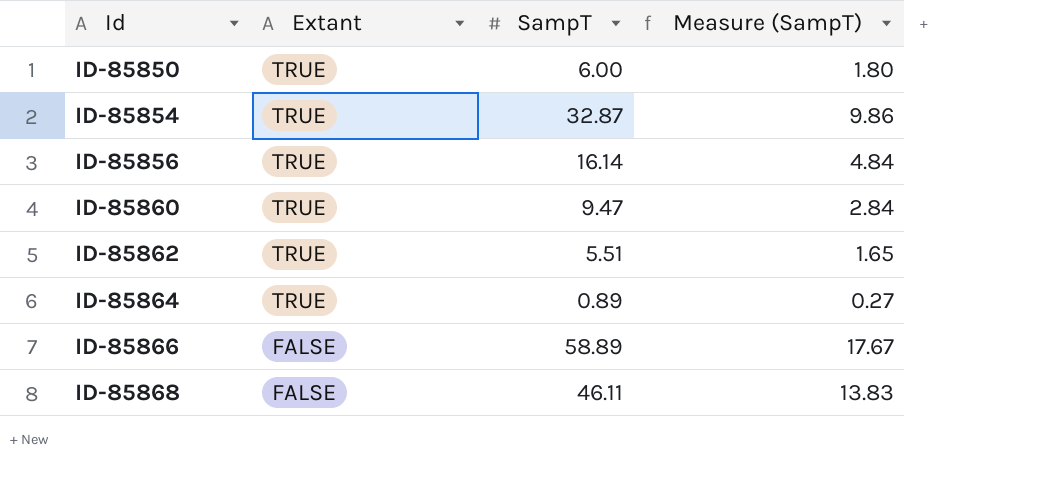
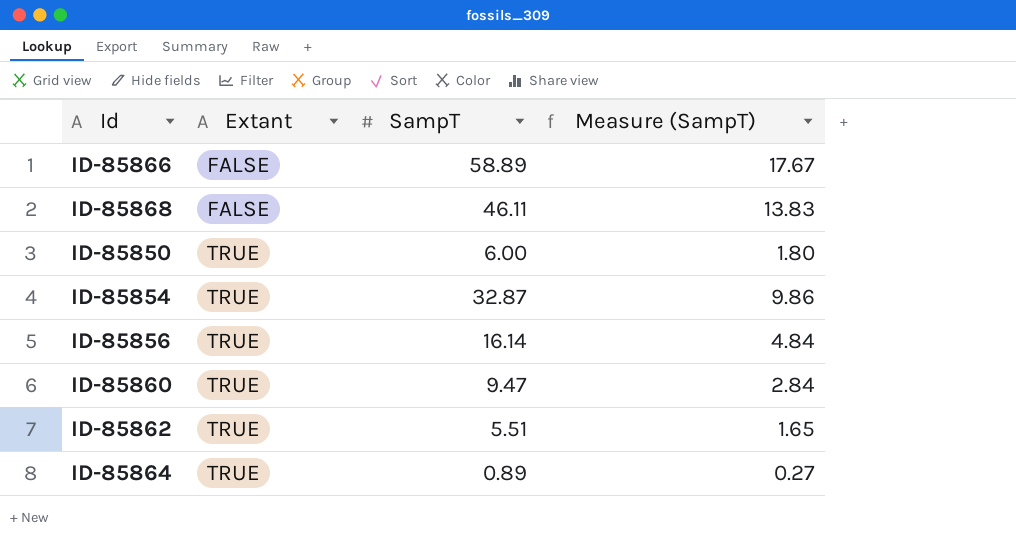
row order: Id ascending -> Extant ascending

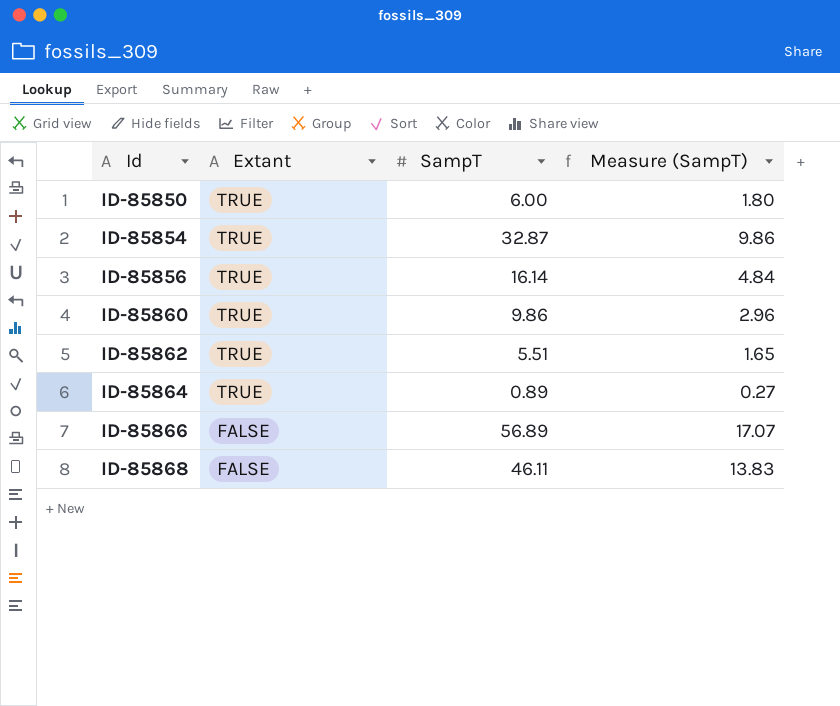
row order: Extant ascending -> Id ascending
ID-85860 | SampT: 9.47 -> 9.86
ID-85860 | Measure (SampT): 2.84 -> 2.96
ID-85866 | SampT: 58.89 -> 56.89
ID-85866 | Measure (SampT): 17.67 -> 17.07

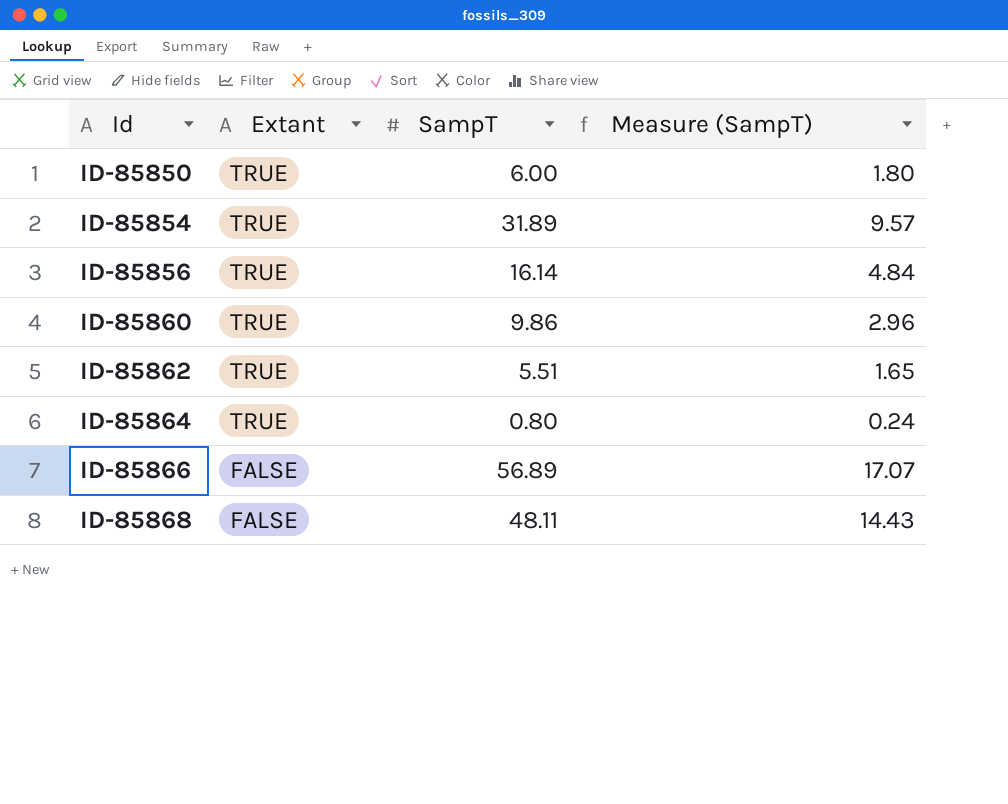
ID-85854 | SampT: 32.87 -> 31.89
ID-85854 | Measure (SampT): 9.86 -> 9.57
ID-85864 | SampT: 0.89 -> 0.80
ID-85864 | Measure (SampT): 0.27 -> 0.24
ID-85868 | SampT: 46.11 -> 48.11
ID-85868 | Measure (SampT): 13.83 -> 14.43

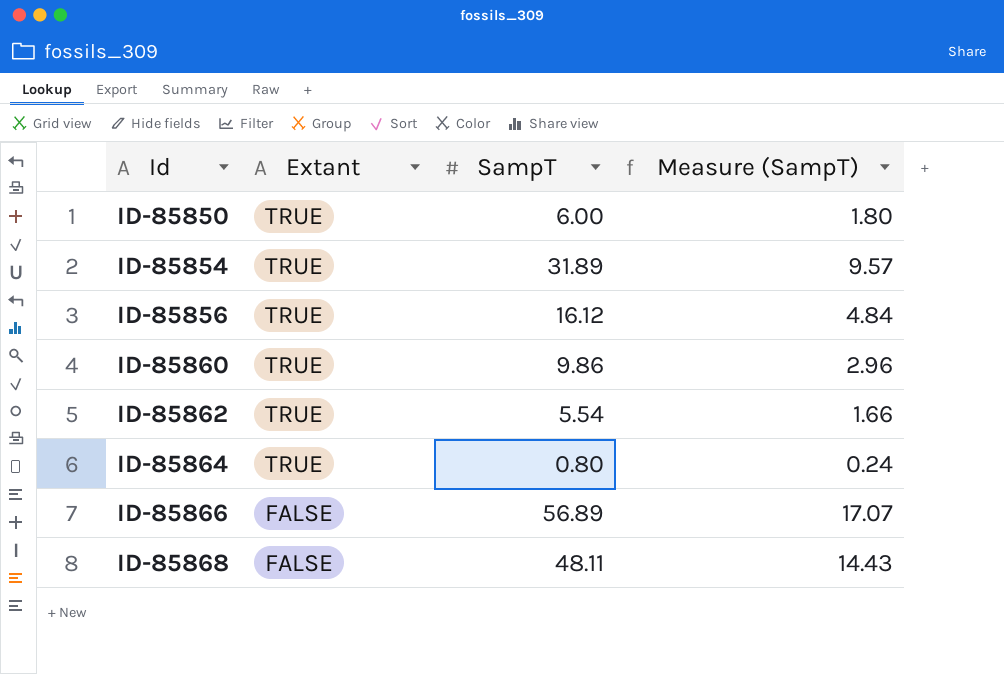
ID-85856 | SampT: 16.14 -> 16.12
ID-85862 | SampT: 5.51 -> 5.54
ID-85862 | Measure (SampT): 1.65 -> 1.66

